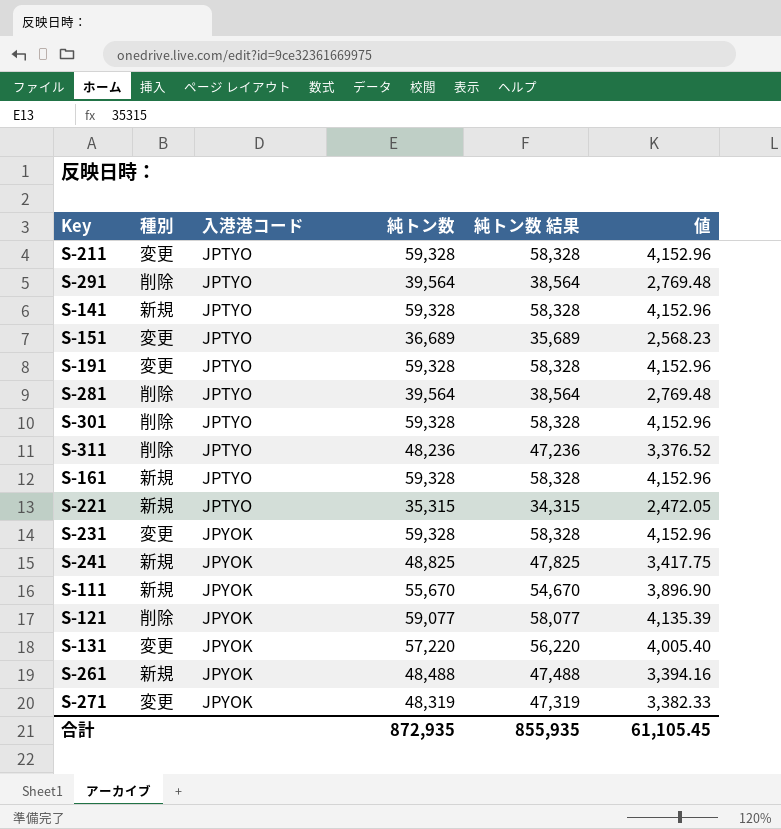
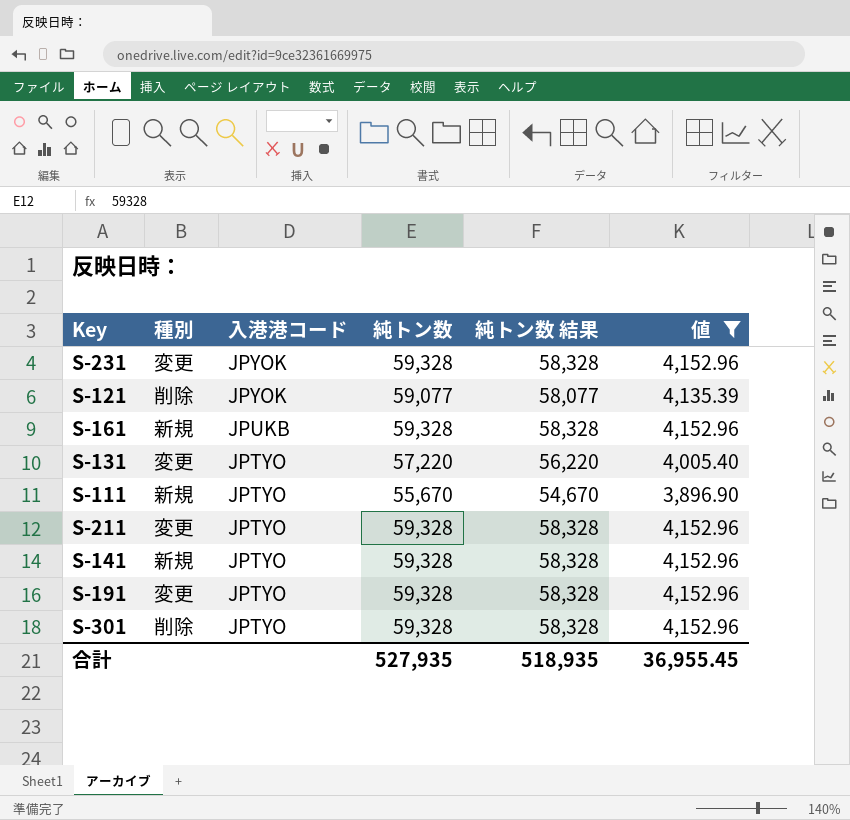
filter: none -> 値 >= 3,896.90
row order: 入港港コード ascending -> 入港港コード descending
S-161 | 入港港コード: JPTYO -> JPUKB
S-131 | 入港港コード: JPYOK -> JPTYO
S-111 | 入港港コード: JPYOK -> JPTYO
合計 | 純トン数: 872,935 -> 527,935
合計 | 純トン数 結果: 855,935 -> 518,935
合計 | 値: 61,105.45 -> 36,955.45

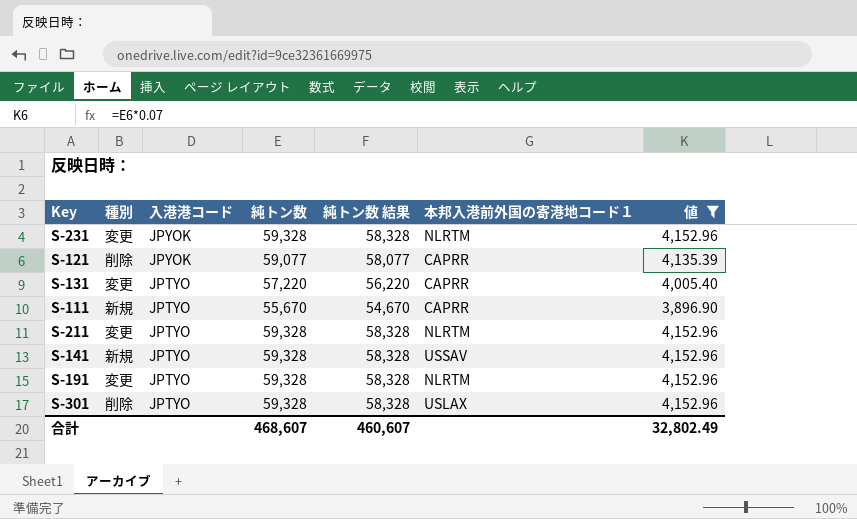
column 本邦入港前外国の寄港地コード１ | position: none -> 6
row S-161: 新規 | JPUKB | 59,328 | 58,328 | 4,152.96 -> none
合計 | 純トン数: 527,935 -> 468,607
合計 | 純トン数 結果: 518,935 -> 460,607
合計 | 値: 36,955.45 -> 32,802.49

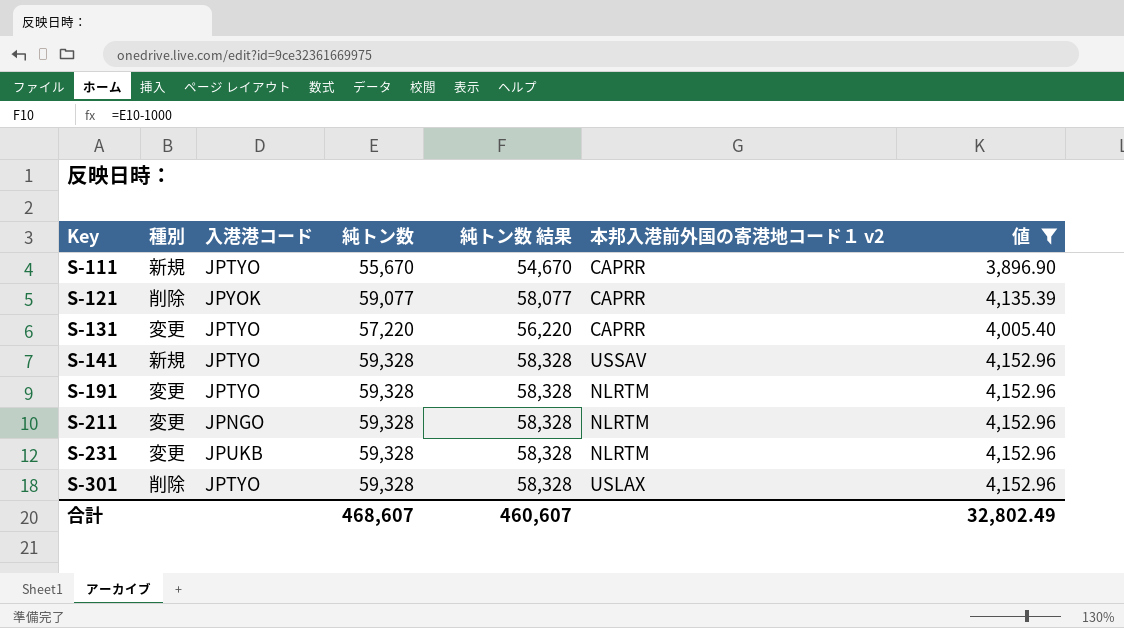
row order: 入港港コード descending -> Key ascending
column name: 本邦入港前外国の寄港地コード１ -> 本邦入港前外国の寄港地コード１ v2
S-211 | 入港港コード: JPTYO -> JPNGO
S-231 | 入港港コード: JPYOK -> JPUKB

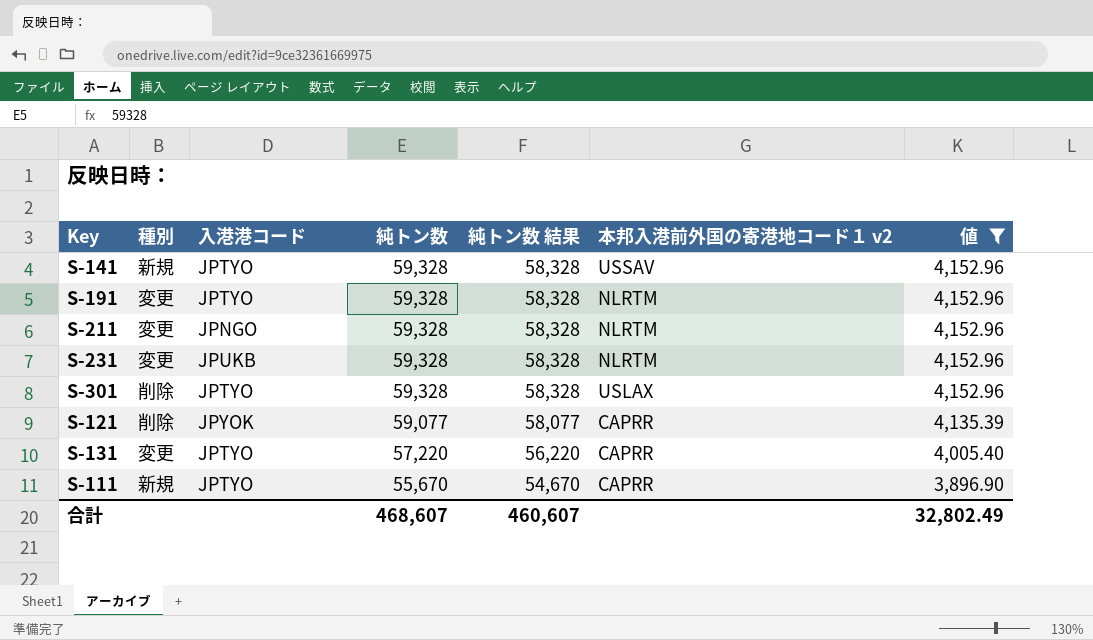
row order: Key ascending -> 純トン数 descending

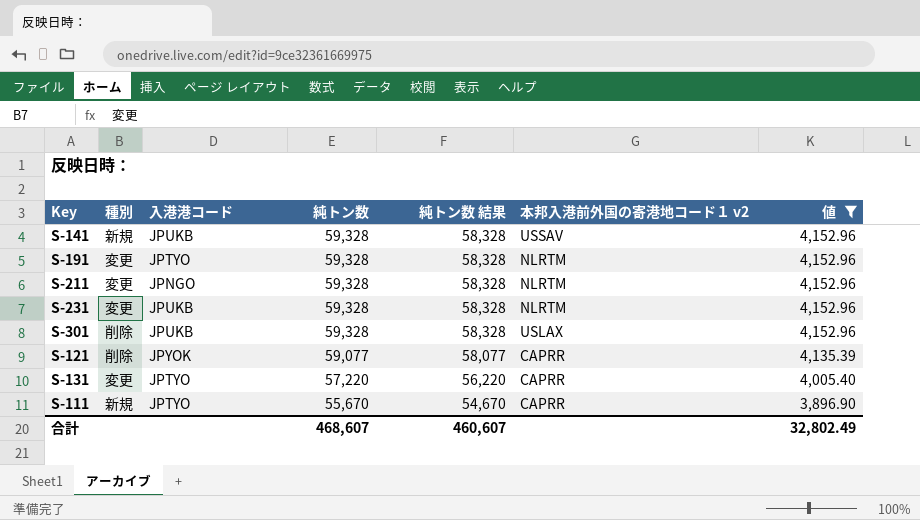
S-141 | 入港港コード: JPTYO -> JPUKB
S-301 | 入港港コード: JPTYO -> JPUKB

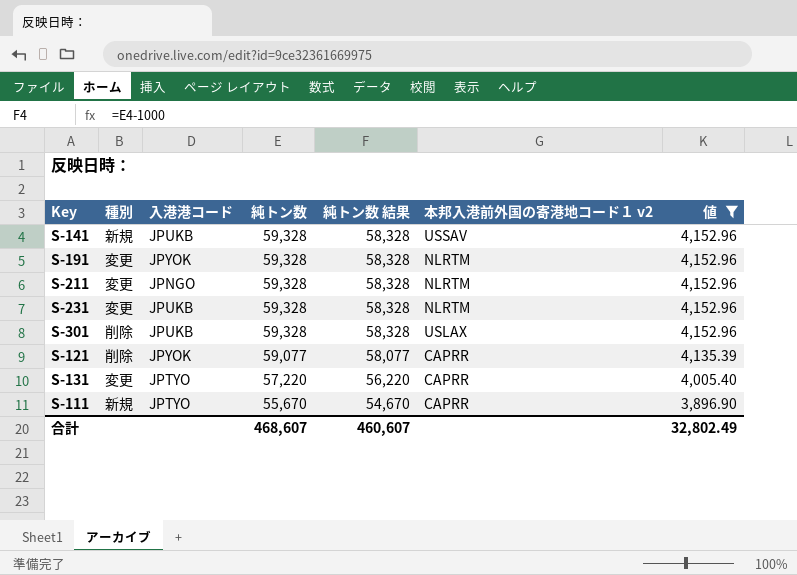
S-191 | 入港港コード: JPTYO -> JPYOK

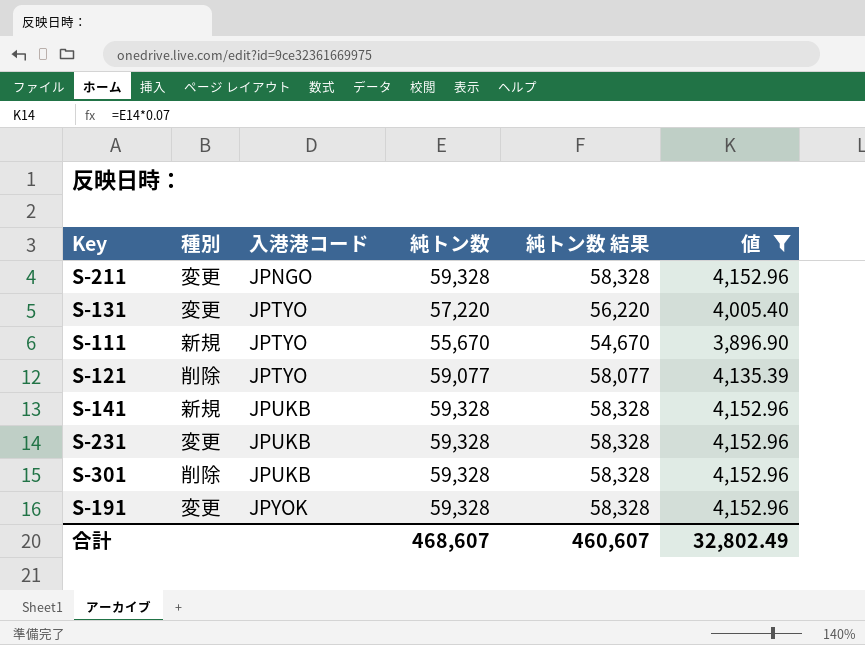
row order: 純トン数 descending -> 入港港コード ascending
column 本邦入港前外国の寄港地コード１ v2 | position: 6 -> none
S-121 | 入港港コード: JPYOK -> JPTYO

